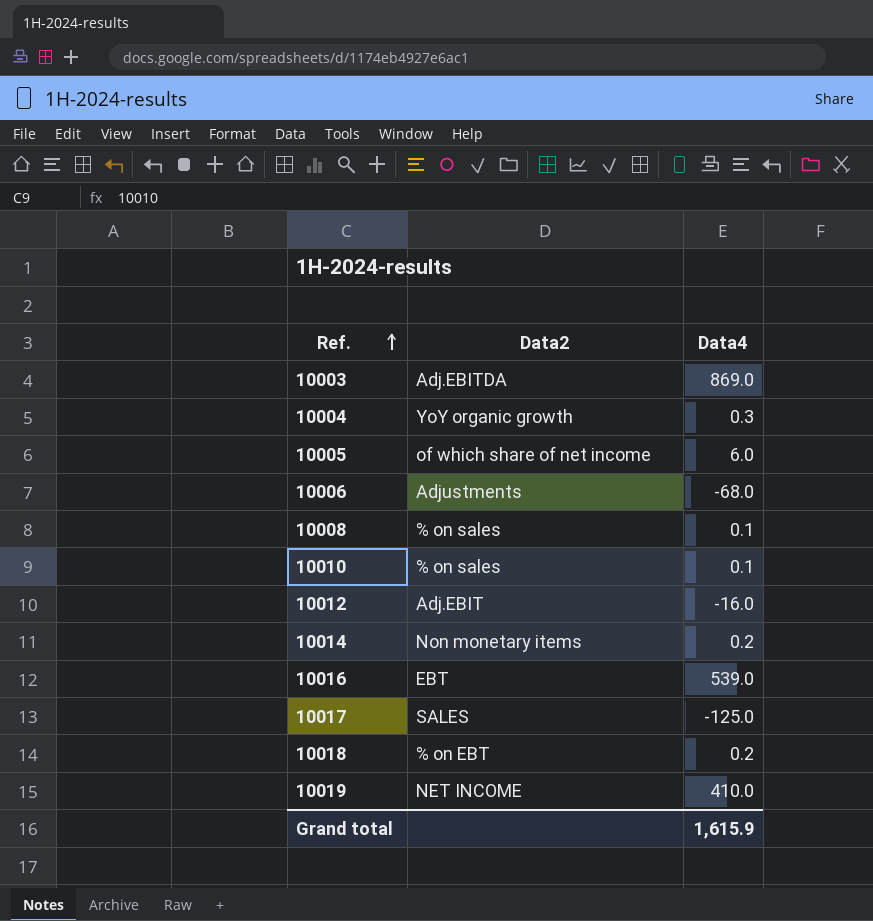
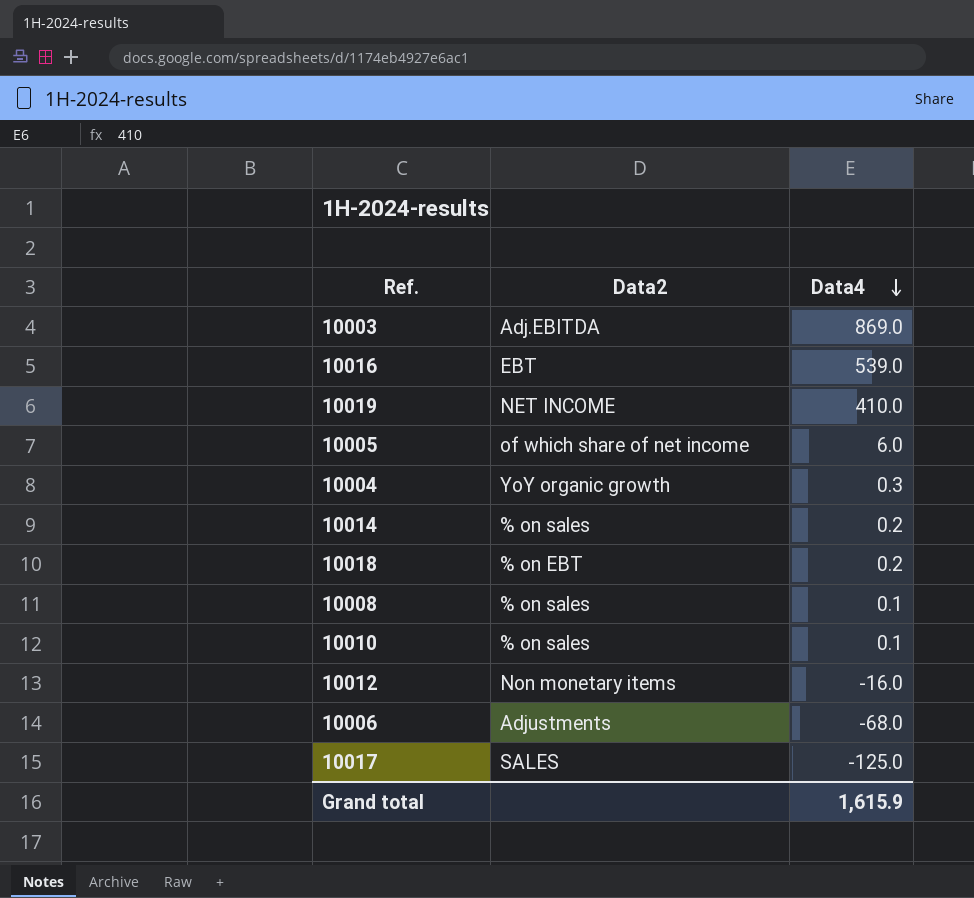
row order: Ref. ascending -> Data4 descending
10014 | Data2: Non monetary items -> % on sales
10012 | Data2: Adj.EBIT -> Non monetary items

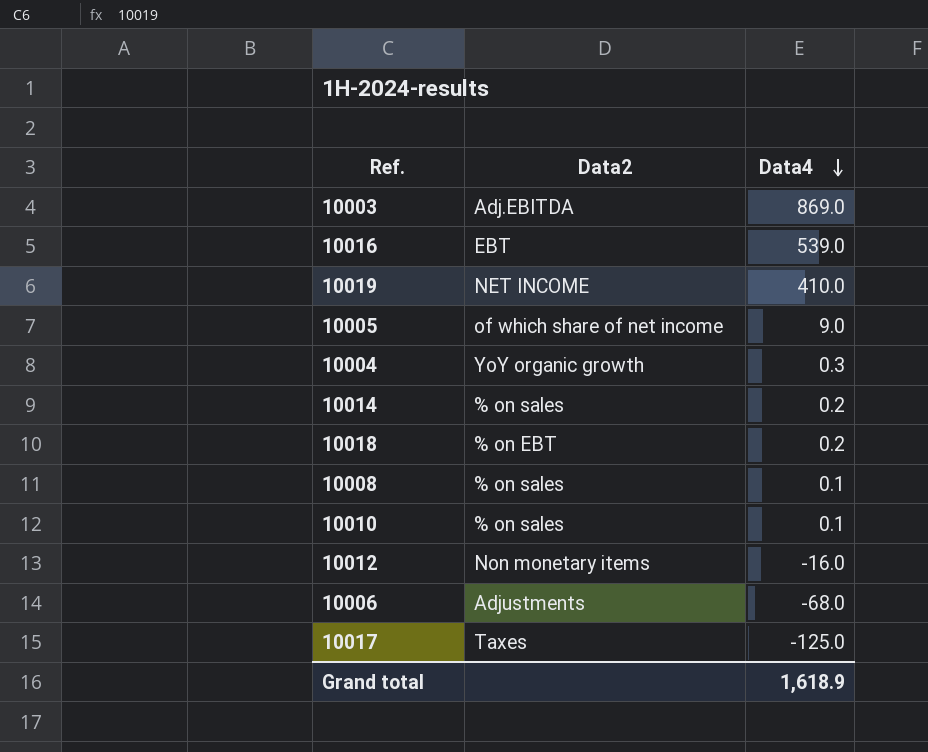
10005 | Data4: 6.0 -> 9.0
10017 | Data2: SALES -> Taxes
Grand total | Data4: 1,615.9 -> 1,618.9

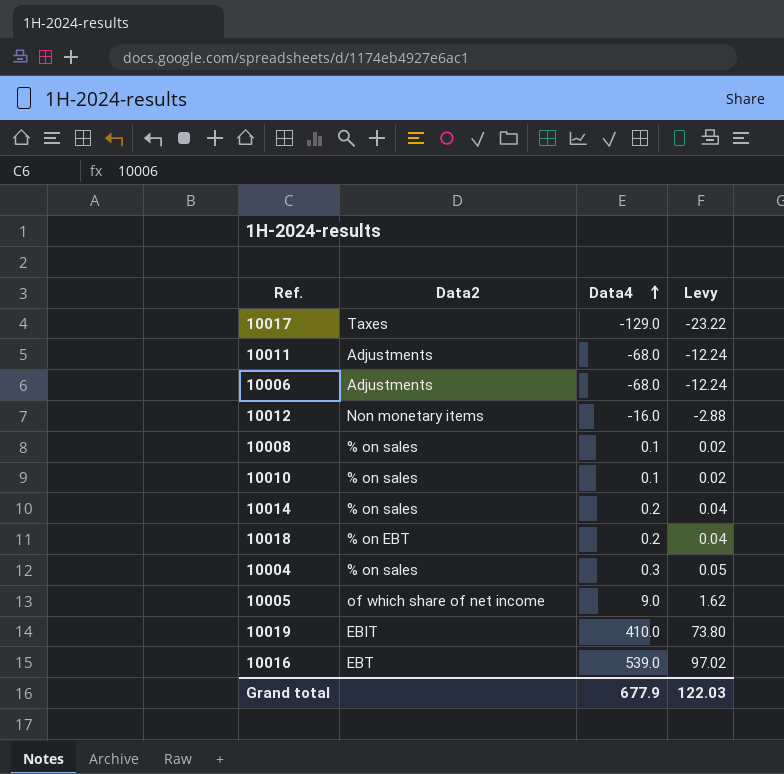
row order: Data4 descending -> Data4 ascending
column Levy | formula: none -> [Data4] * 0.18
row 10003: Adj.EBITDA | 869.0 -> none
10017 | Data4: -125.0 -> -129.0
row 10011: none -> Adjustments | -68.0 | -12.24
10004 | Data2: YoY organic growth -> % on sales
10019 | Data2: NET INCOME -> EBIT
Grand total | Data4: 1,618.9 -> 677.9

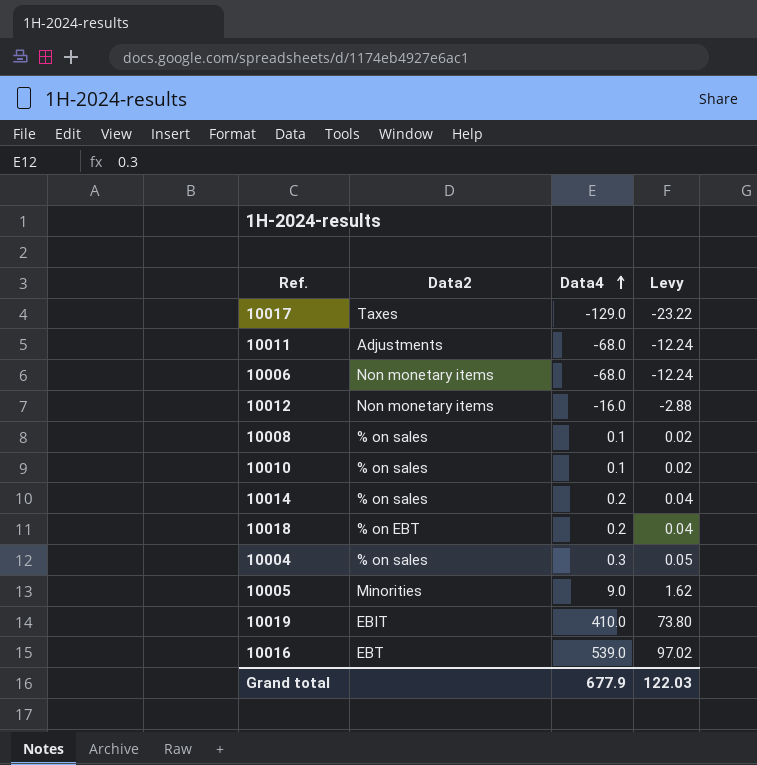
10006 | Data2: Adjustments -> Non monetary items
10005 | Data2: of which share of net income -> Minorities

